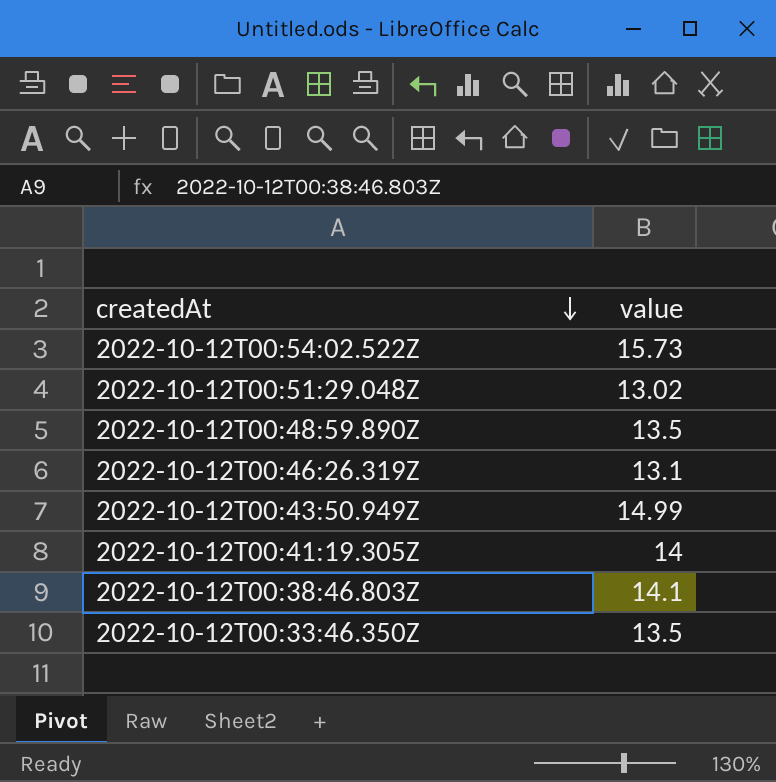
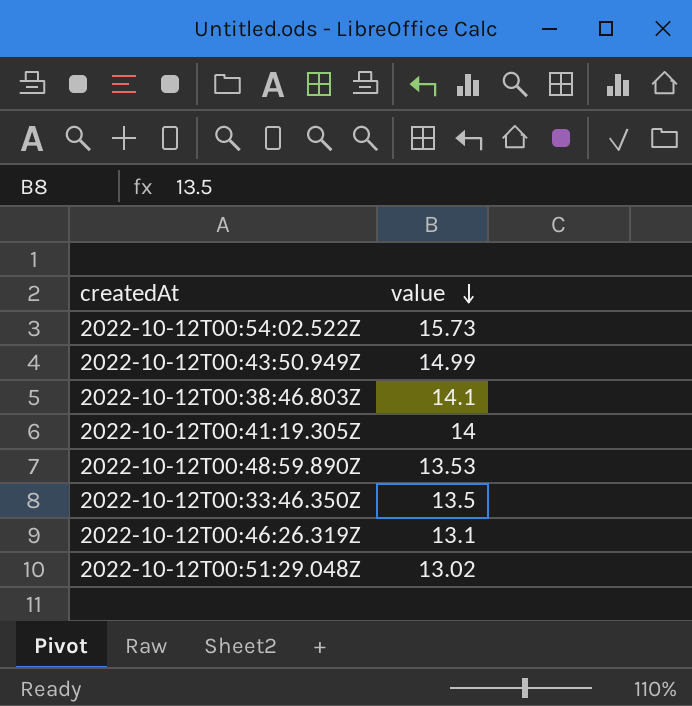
row order: createdAt descending -> value descending
2022-10-12T00:48:59.890Z | value: 13.5 -> 13.53

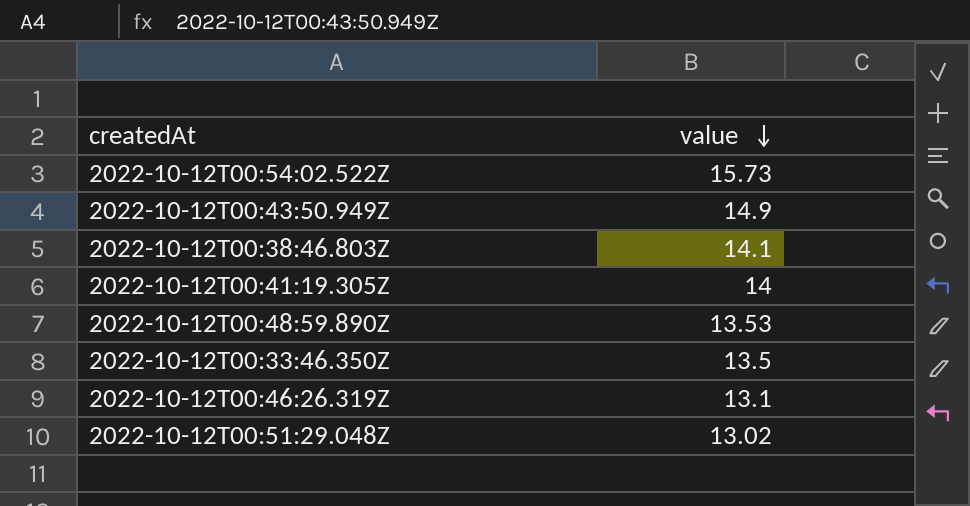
2022-10-12T00:43:50.949Z | value: 14.99 -> 14.9

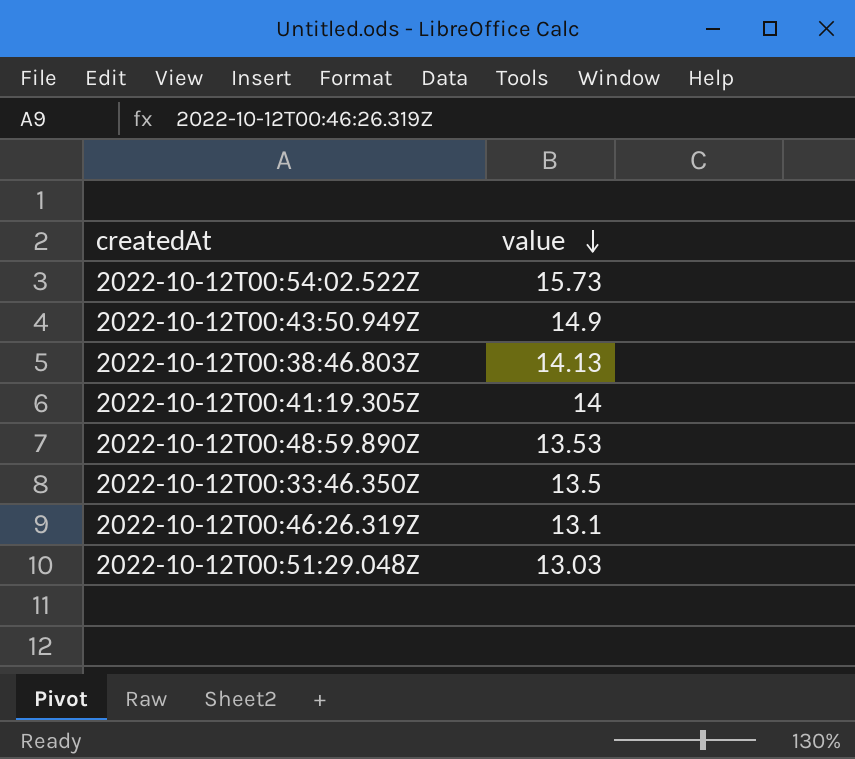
2022-10-12T00:38:46.803Z | value: 14.1 -> 14.13
2022-10-12T00:51:29.048Z | value: 13.02 -> 13.03

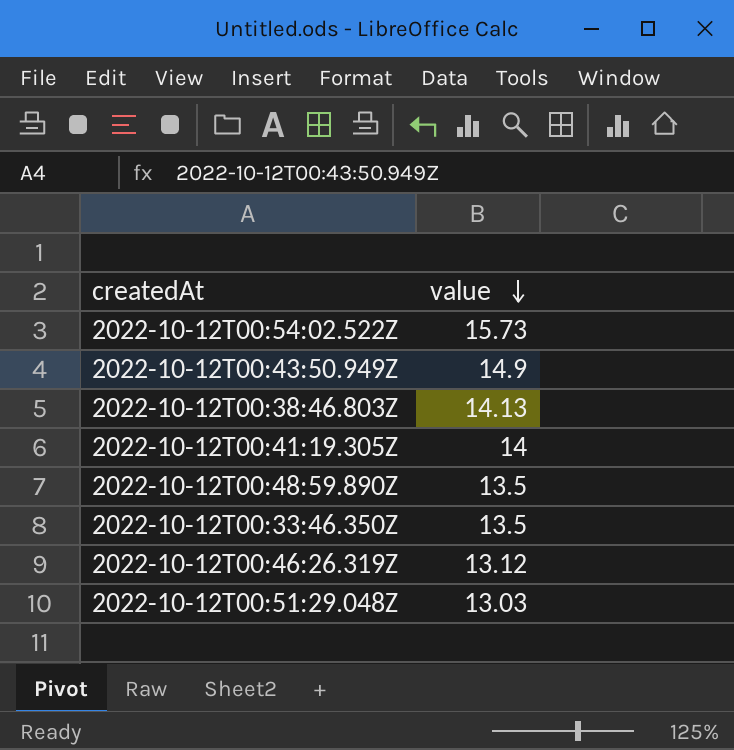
2022-10-12T00:48:59.890Z | value: 13.53 -> 13.5
2022-10-12T00:46:26.319Z | value: 13.1 -> 13.12

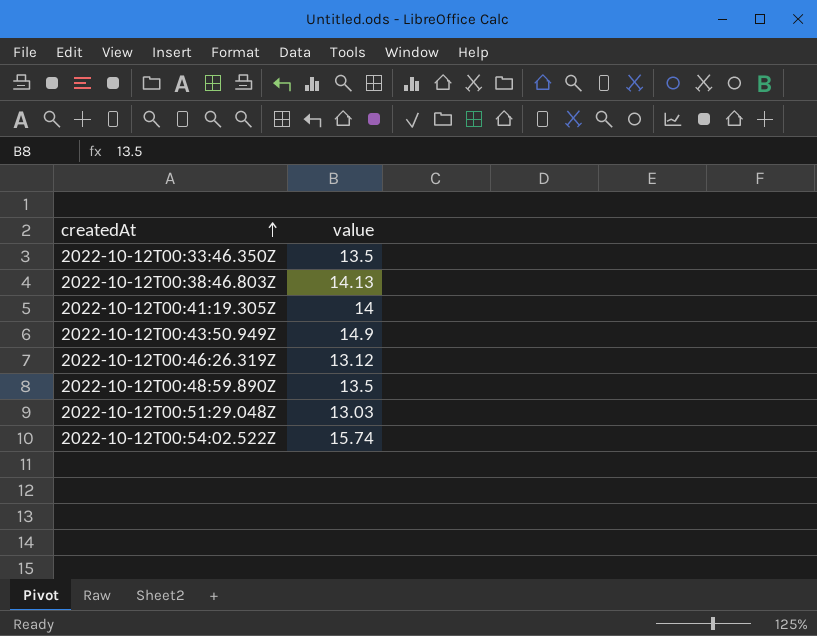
row order: value descending -> createdAt ascending
2022-10-12T00:54:02.522Z | value: 15.73 -> 15.74

